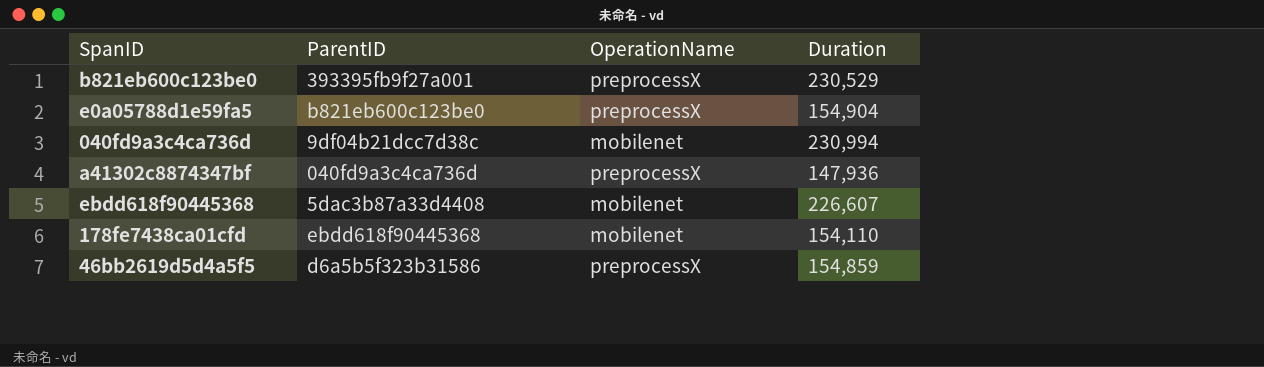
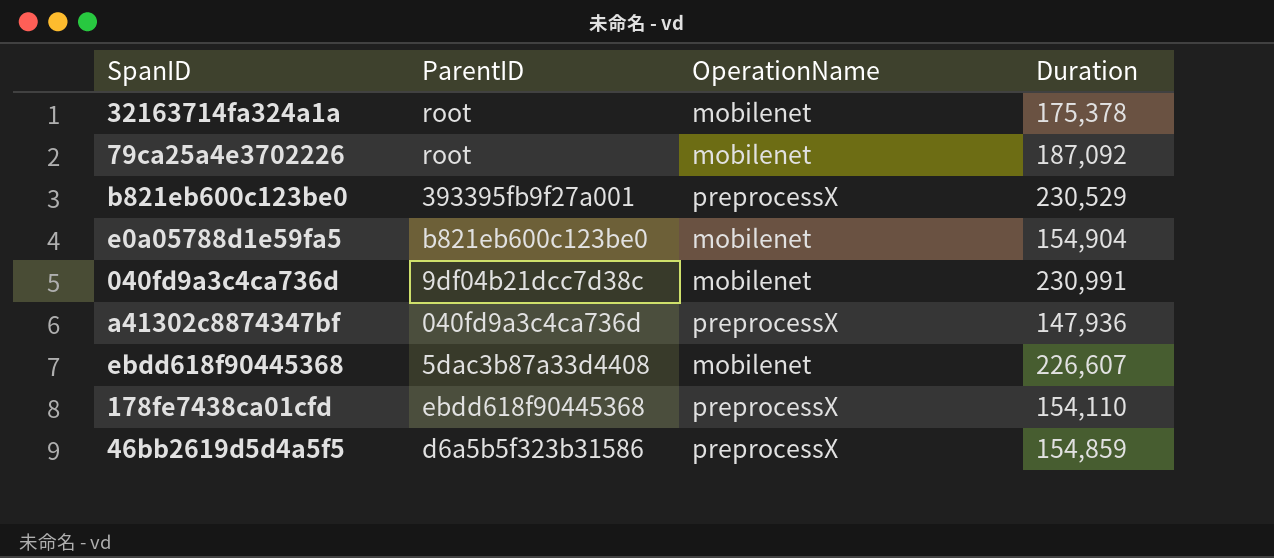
row 32163714fa324a1a: none -> root | mobilenet | 175,378
row 79ca25a4e3702226: none -> root | mobilenet | 187,092
e0a05788d1e59fa5 | OperationName: preprocessX -> mobilenet
040fd9a3c4ca736d | Duration: 230,994 -> 230,991
178fe7438ca01cfd | OperationName: mobilenet -> preprocessX

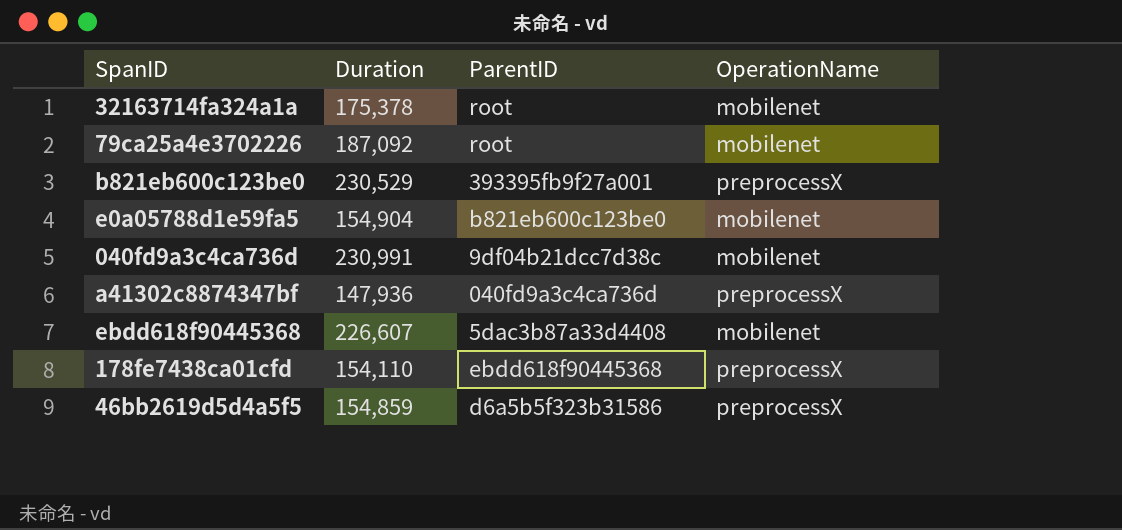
column Duration | position: 4 -> 2

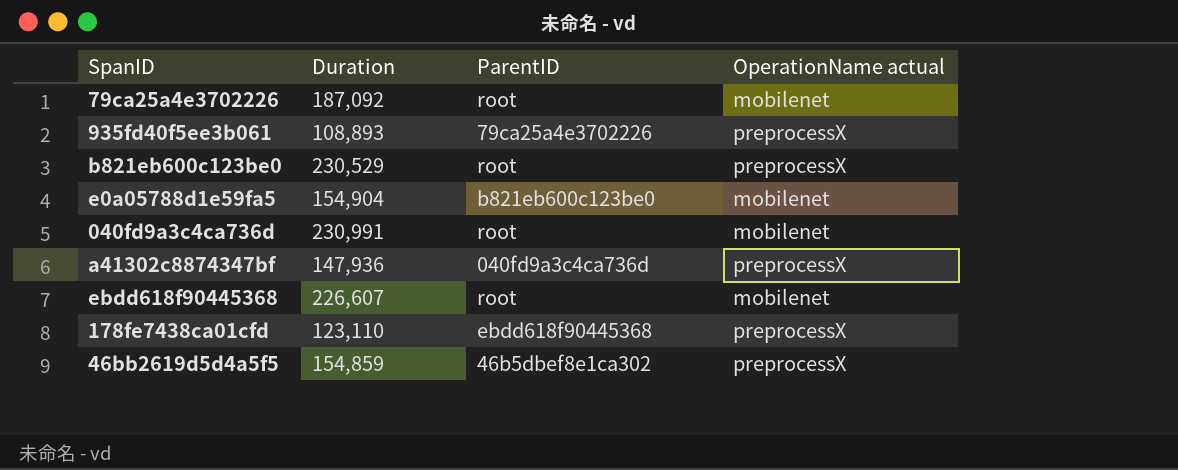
column name: OperationName -> OperationName actual
row 32163714fa324a1a: 175,378 | root | mobilenet -> none
row 935fd40f5ee3b061: none -> 108,893 | 79ca25a4e3702226 | preprocessX
b821eb600c123be0 | ParentID: 393395fb9f27a001 -> root
040fd9a3c4ca736d | ParentID: 9df04b21dcc7d38c -> root
ebdd618f90445368 | ParentID: 5dac3b87a33d4408 -> root
178fe7438ca01cfd | Duration: 154,110 -> 123,110
46bb2619d5d4a5f5 | ParentID: d6a5b5f323b31586 -> 46b5dbef8e1ca302

